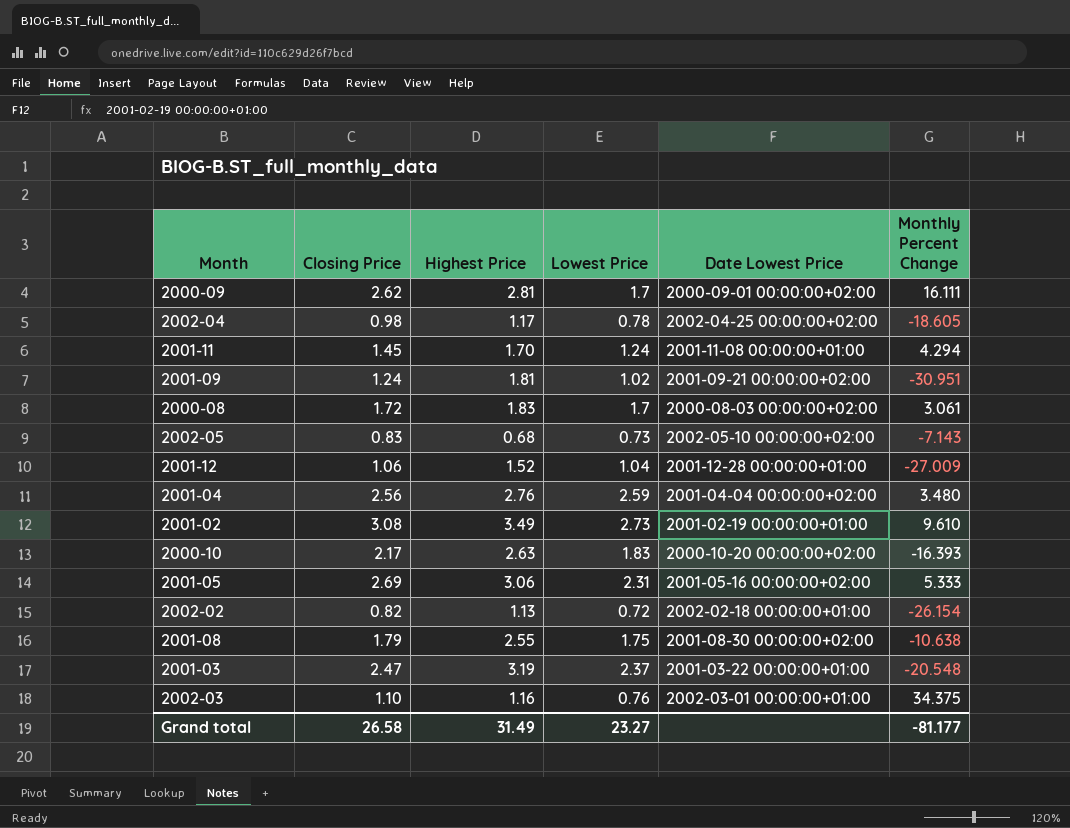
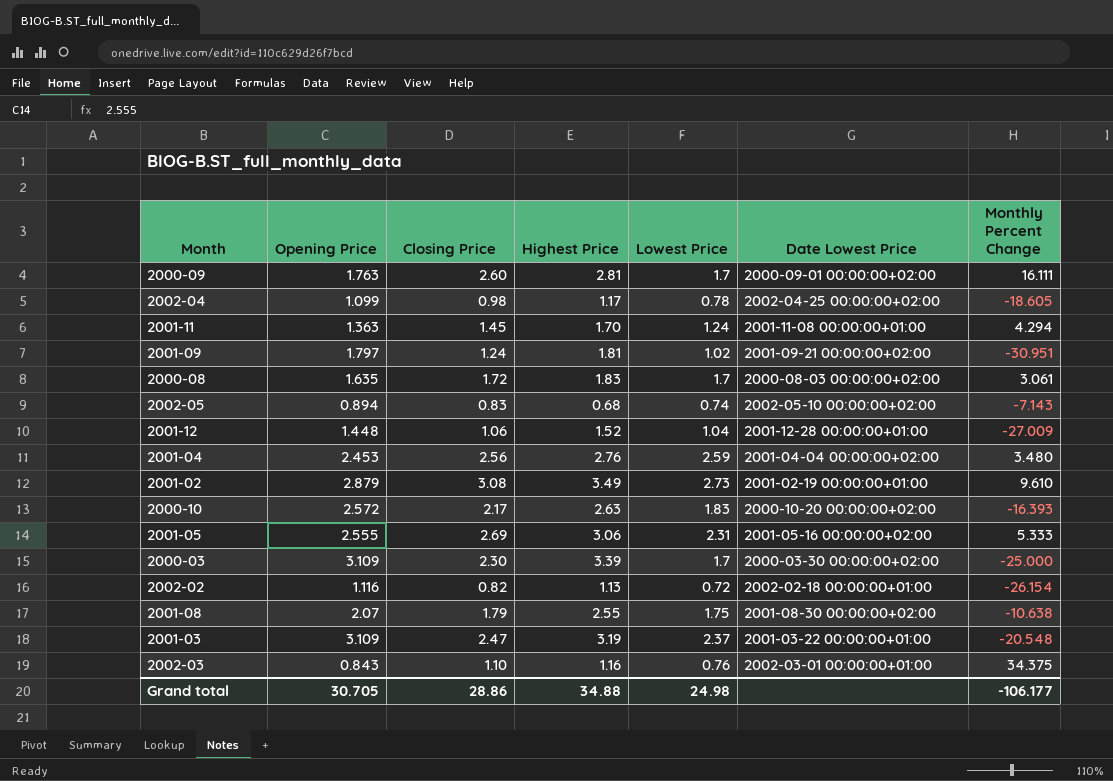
column Opening Price | position: none -> 2
2000-09 | Closing Price: 2.62 -> 2.60
2002-05 | Lowest Price: 0.73 -> 0.74
row 2000-03: none -> 3.109 | 2.30 | 3.39 | 1.7 | 2000-03-30 00:00:00+02:00 | -25.000
Grand total | Closing Price: 26.58 -> 28.86
Grand total | Highest Price: 31.49 -> 34.88
Grand total | Lowest Price: 23.27 -> 24.98
Grand total | Monthly Percent Change: -81.177 -> -106.177

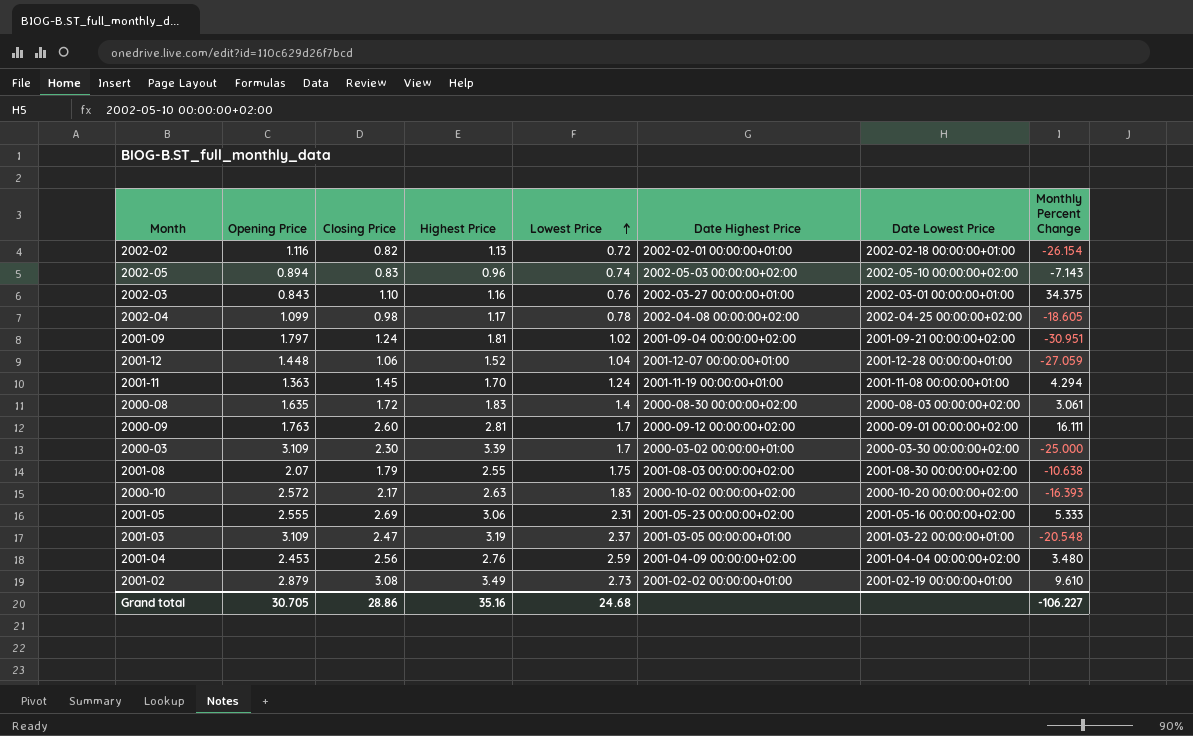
row order: none -> Lowest Price ascending
column Date Highest Price | position: none -> 6
2002-05 | Highest Price: 0.68 -> 0.96
2001-12 | Monthly Percent Change: -27.009 -> -27.059
2000-08 | Lowest Price: 1.7 -> 1.4
Grand total | Highest Price: 34.88 -> 35.16
Grand total | Lowest Price: 24.98 -> 24.68
Grand total | Monthly Percent Change: -106.177 -> -106.227

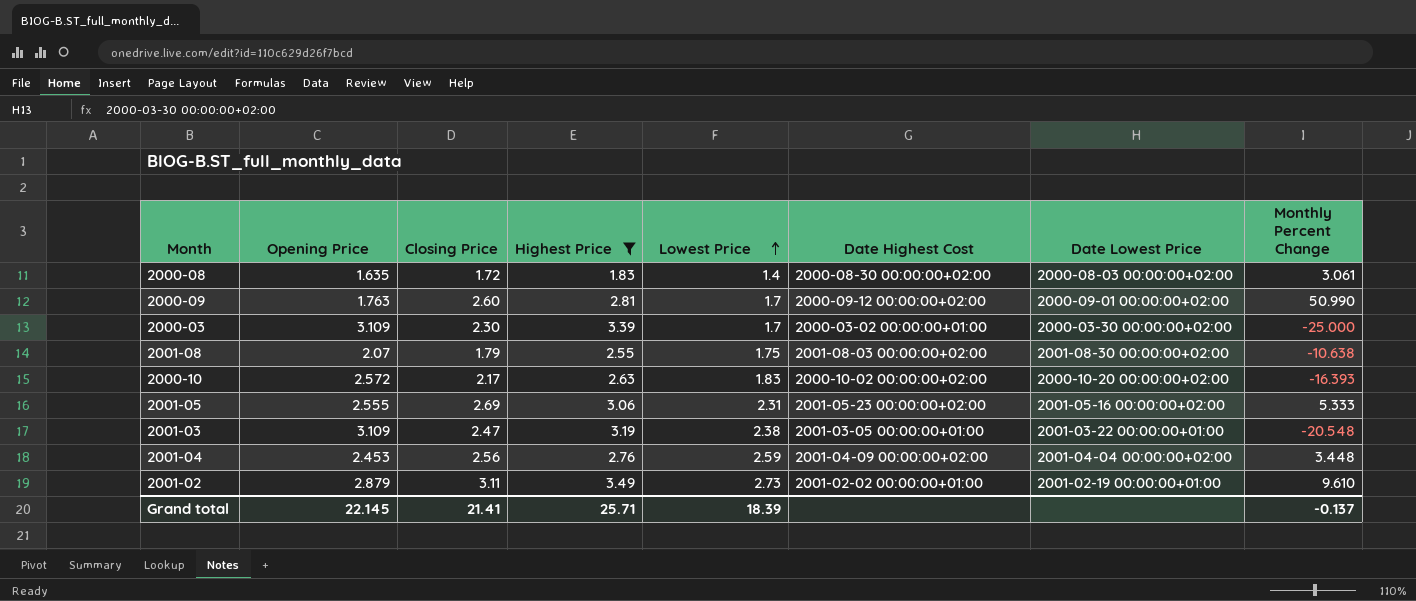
filter: none -> Highest Price >= 1.83
column name: Date Highest Price -> Date Highest Cost
2000-09 | Monthly Percent Change: 16.111 -> 50.990
2001-03 | Lowest Price: 2.37 -> 2.38
2001-04 | Monthly Percent Change: 3.480 -> 3.448
2001-02 | Closing Price: 3.08 -> 3.11
Grand total | Opening Price: 30.705 -> 22.145
Grand total | Closing Price: 28.86 -> 21.41
Grand total | Highest Price: 35.16 -> 25.71
Grand total | Lowest Price: 24.68 -> 18.39
Grand total | Monthly Percent Change: -106.227 -> -0.137

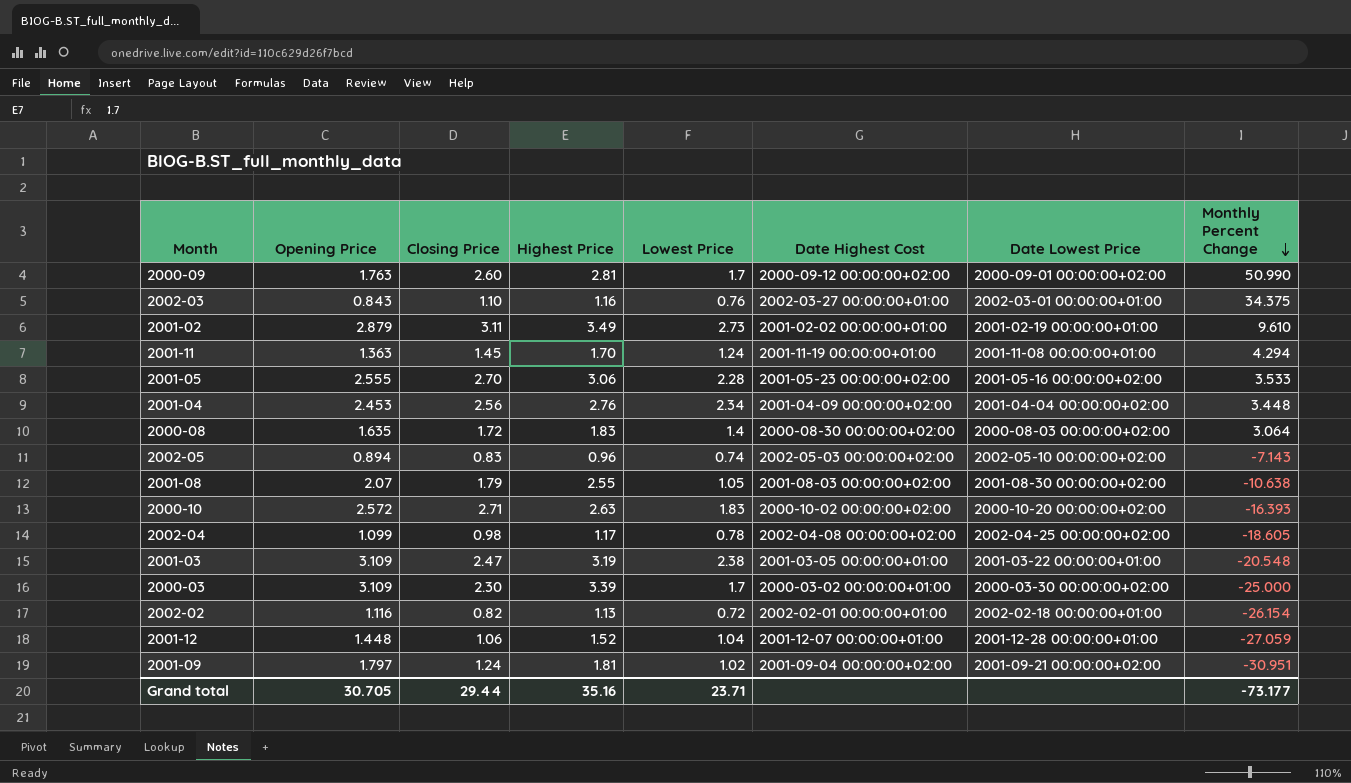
filter: Highest Price >= 1.83 -> none
row order: Lowest Price ascending -> Monthly Percent Change descending
2001-05 | Closing Price: 2.69 -> 2.70
2001-05 | Lowest Price: 2.31 -> 2.28
2001-05 | Monthly Percent Change: 5.333 -> 3.533
2001-04 | Lowest Price: 2.59 -> 2.34
2000-08 | Monthly Percent Change: 3.061 -> 3.064
2001-08 | Lowest Price: 1.75 -> 1.05
2000-10 | Closing Price: 2.17 -> 2.71
Grand total | Opening Price: 22.145 -> 30.705
Grand total | Closing Price: 21.41 -> 29.44
Grand total | Highest Price: 25.71 -> 35.16
Grand total | Lowest Price: 18.39 -> 23.71
Grand total | Monthly Percent Change: -0.137 -> -73.177

